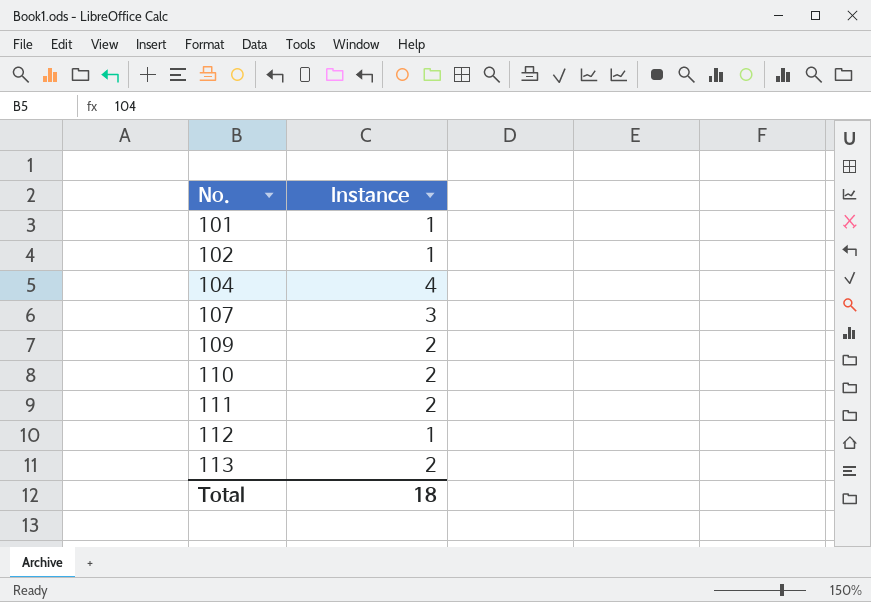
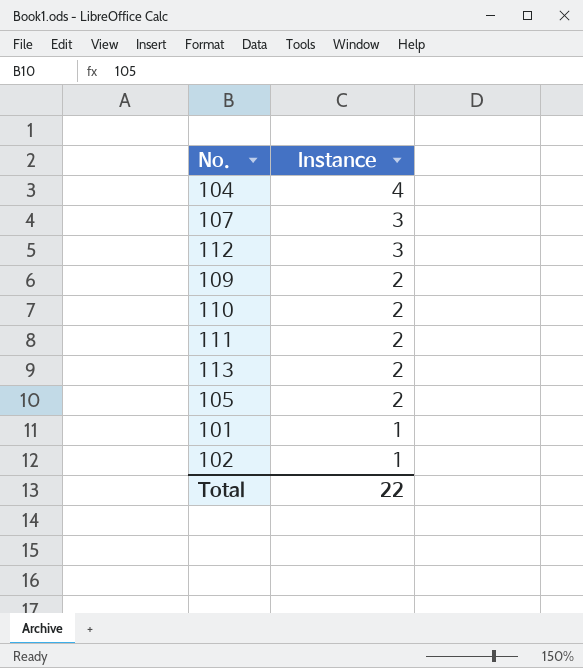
row order: No. ascending -> Instance descending
112 | Instance: 1 -> 3
row 105: none -> 2
Total | Instance: 18 -> 22

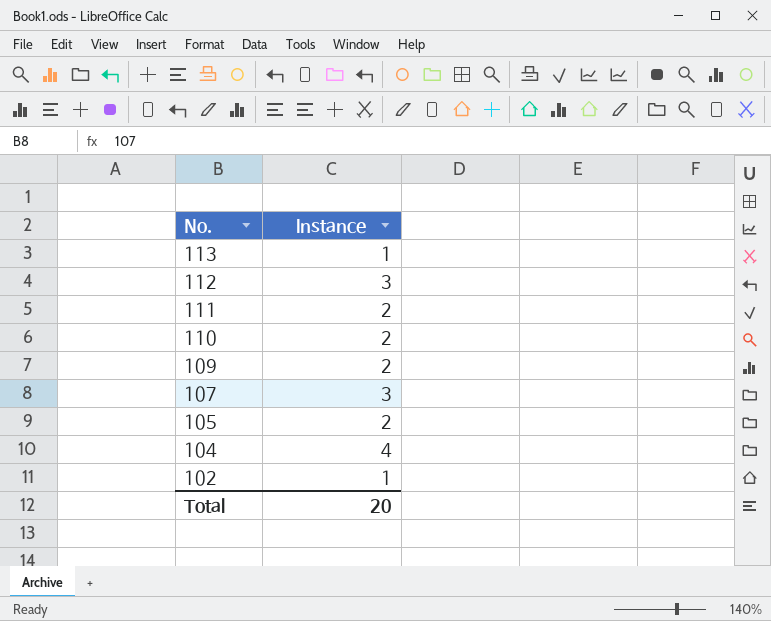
row order: Instance descending -> No. descending
row 101: 1 -> none
113 | Instance: 2 -> 1
Total | Instance: 22 -> 20

